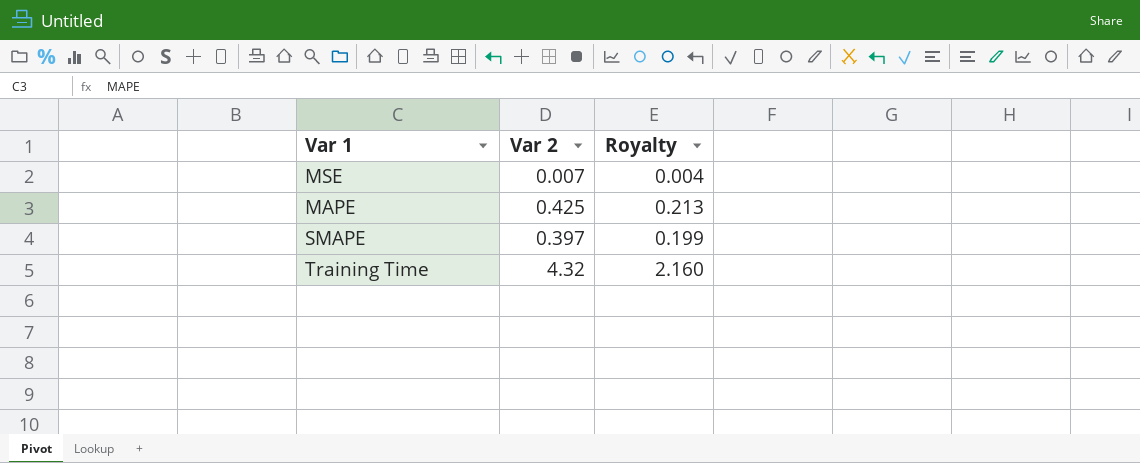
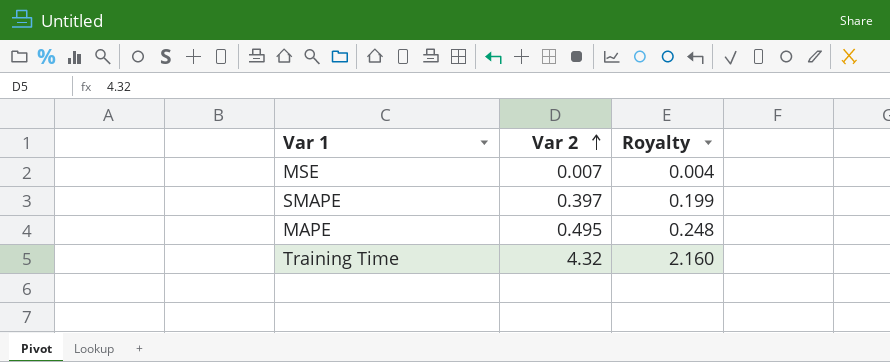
row order: none -> Var 2 ascending
MAPE | Var 2: 0.425 -> 0.495
MAPE | Royalty: 0.213 -> 0.248

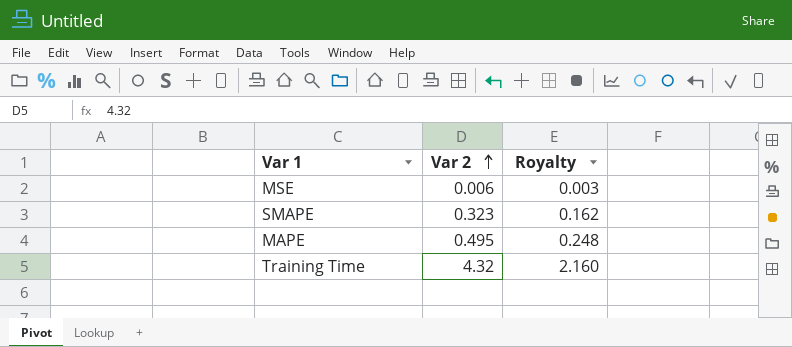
MSE | Var 2: 0.007 -> 0.006
MSE | Royalty: 0.004 -> 0.003
SMAPE | Var 2: 0.397 -> 0.323
SMAPE | Royalty: 0.199 -> 0.162

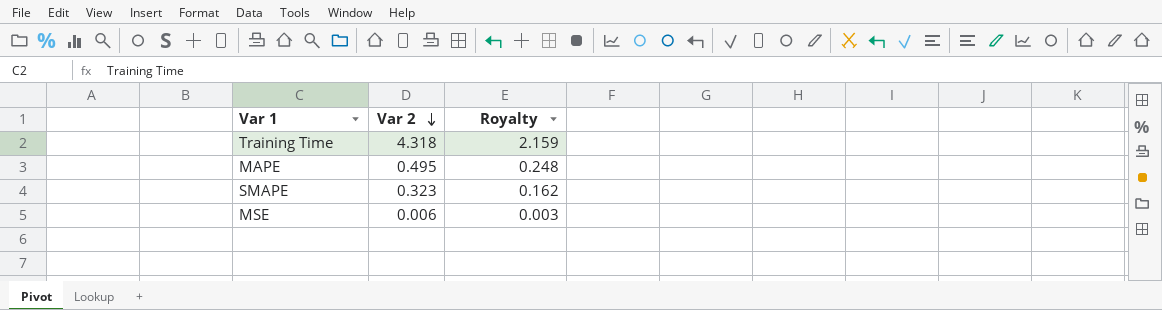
row order: Var 2 ascending -> Var 2 descending
Training Time | Var 2: 4.32 -> 4.318
Training Time | Royalty: 2.160 -> 2.159

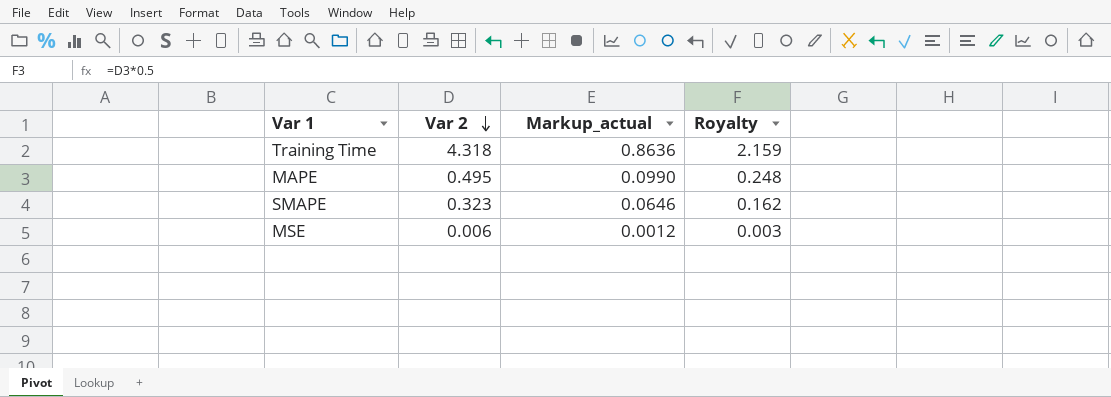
column Markup_actual | formula: none -> [Var 2] * 0.2

